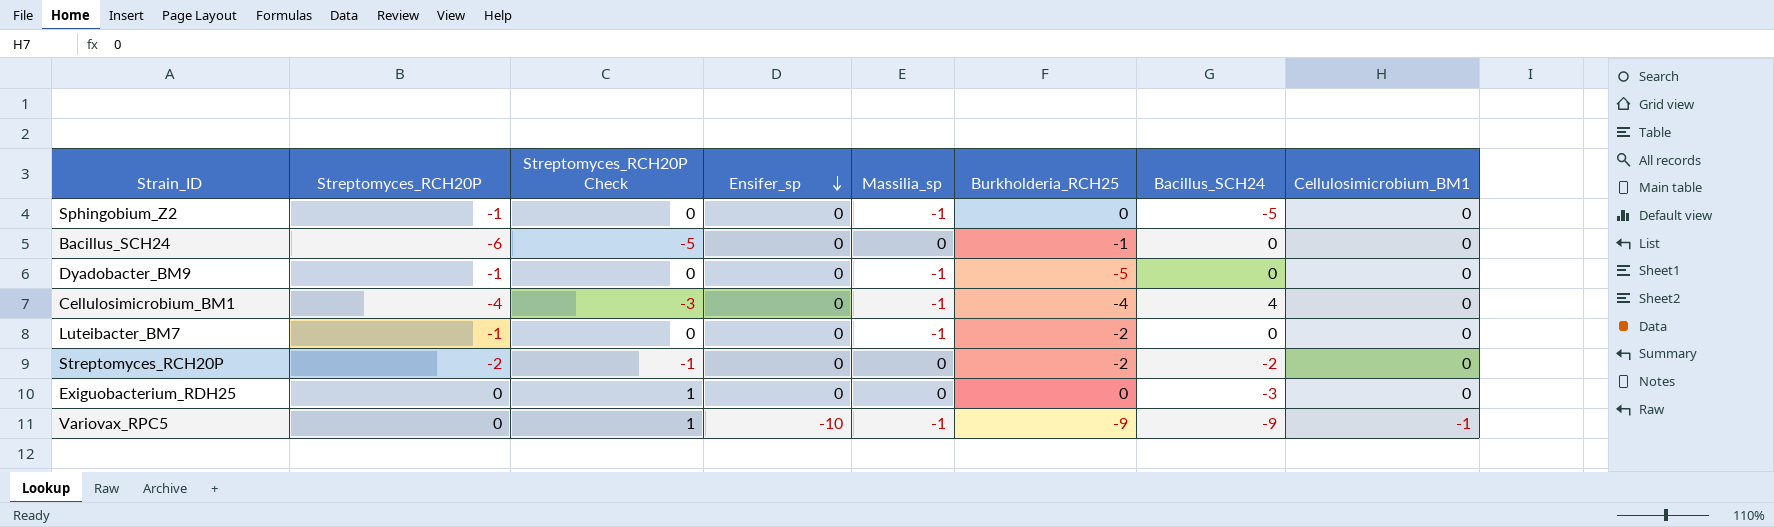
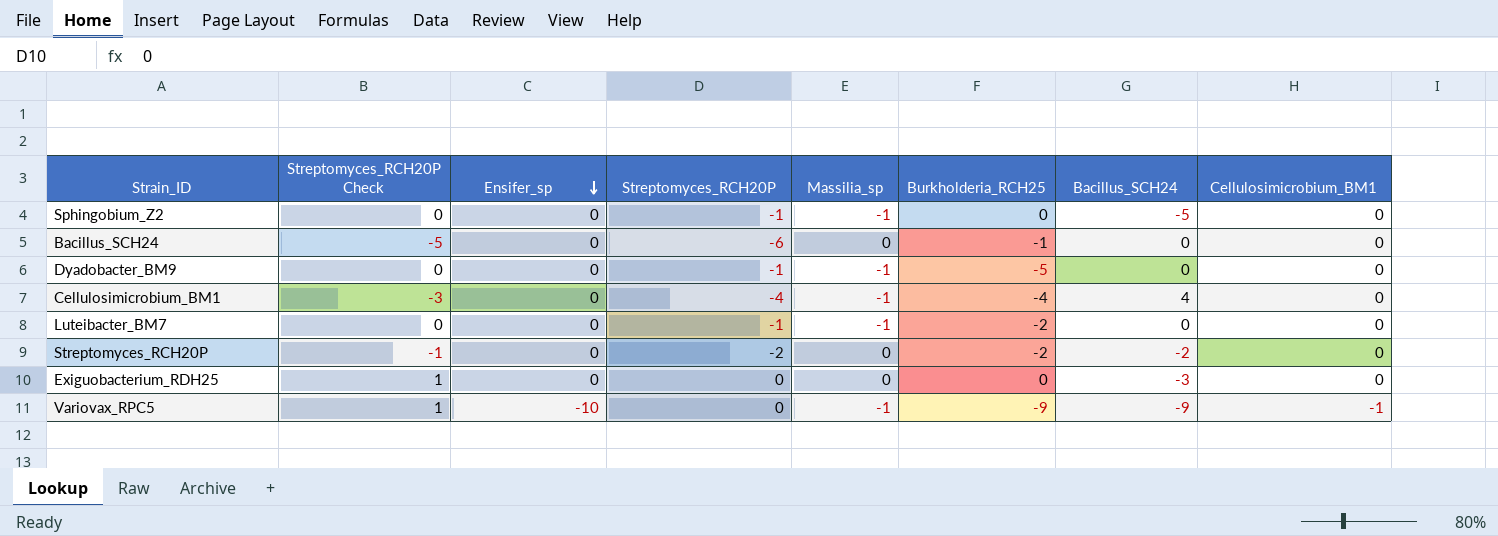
column Streptomyces_RCH20P | position: 2 -> 4

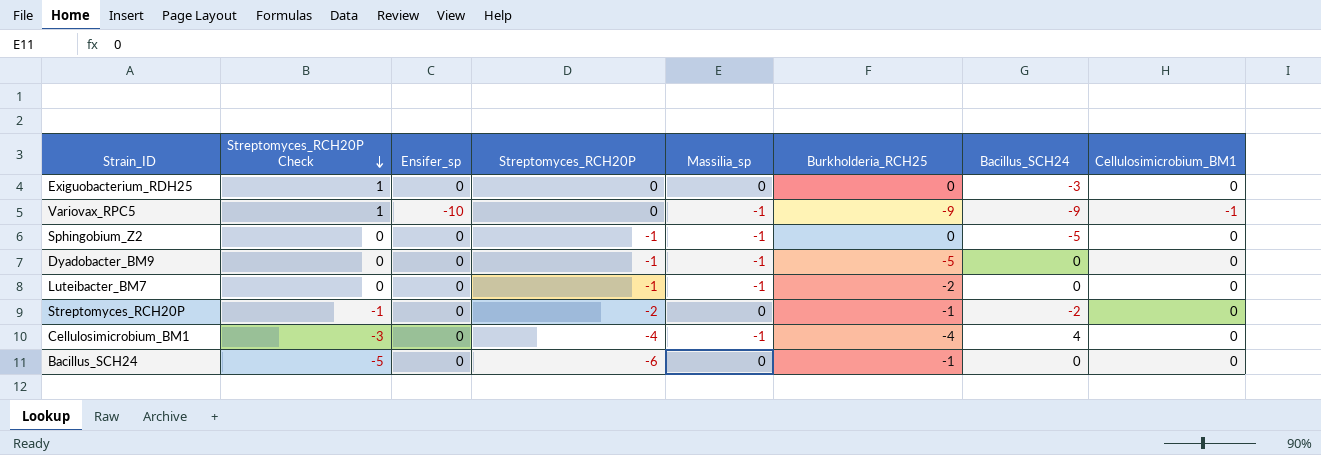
row order: Ensifer_sp descending -> Streptomyces_RCH20P Check descending
Streptomyces_RCH20P | Burkholderia_RCH25: -2 -> -1

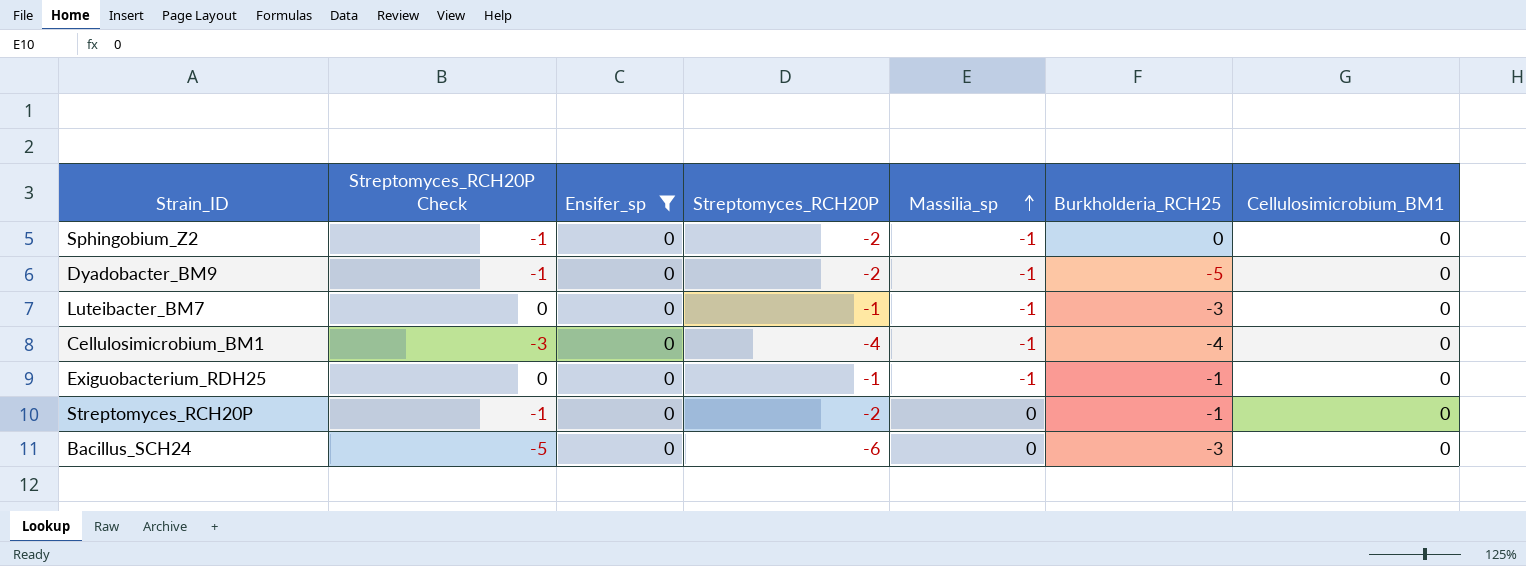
filter: none -> Ensifer_sp = 0
row order: Streptomyces_RCH20P Check descending -> Massilia_sp ascending
column Bacillus_SCH24 | position: 7 -> none
Sphingobium_Z2 | Streptomyces_RCH20P Check: 0 -> -1
Sphingobium_Z2 | Streptomyces_RCH20P: -1 -> -2
Dyadobacter_BM9 | Streptomyces_RCH20P Check: 0 -> -1
Dyadobacter_BM9 | Streptomyces_RCH20P: -1 -> -2
Luteibacter_BM7 | Burkholderia_RCH25: -2 -> -3
Exiguobacterium_RDH25 | Streptomyces_RCH20P Check: 1 -> 0
Exiguobacterium_RDH25 | Streptomyces_RCH20P: 0 -> -1
Exiguobacterium_RDH25 | Massilia_sp: 0 -> -1
Exiguobacterium_RDH25 | Burkholderia_RCH25: 0 -> -1
Bacillus_SCH24 | Burkholderia_RCH25: -1 -> -3

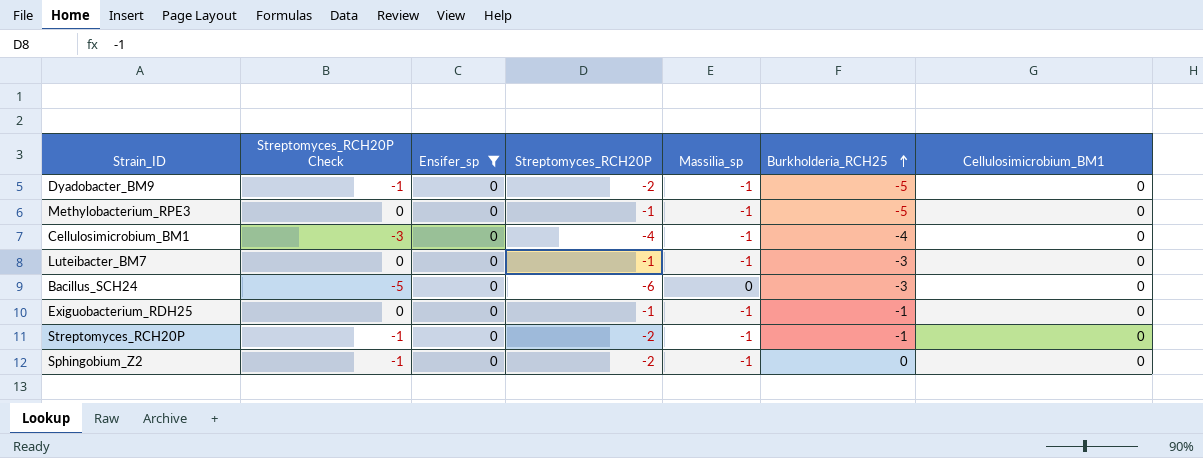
row order: Massilia_sp ascending -> Burkholderia_RCH25 ascending
row Methylobacterium_RPE3: none -> 0 | 0 | -1 | -1 | -5 | 0
Streptomyces_RCH20P | Massilia_sp: 0 -> -1

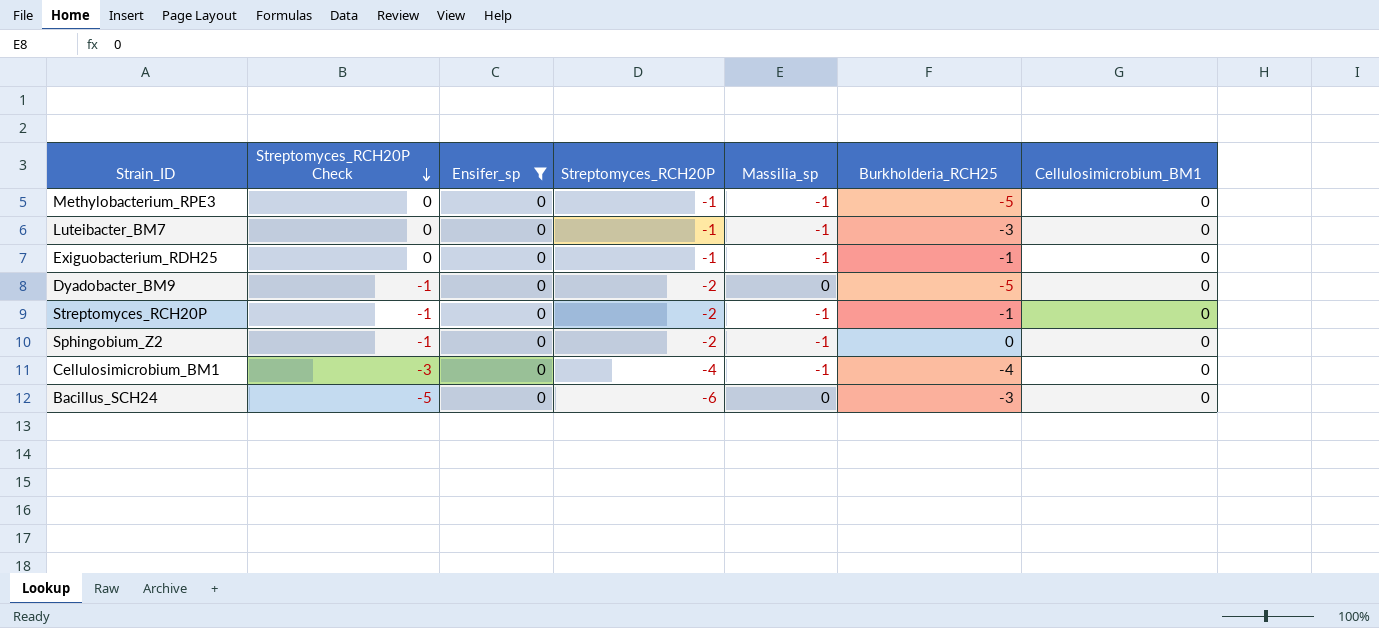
row order: Burkholderia_RCH25 ascending -> Streptomyces_RCH20P Check descending
Dyadobacter_BM9 | Massilia_sp: -1 -> 0

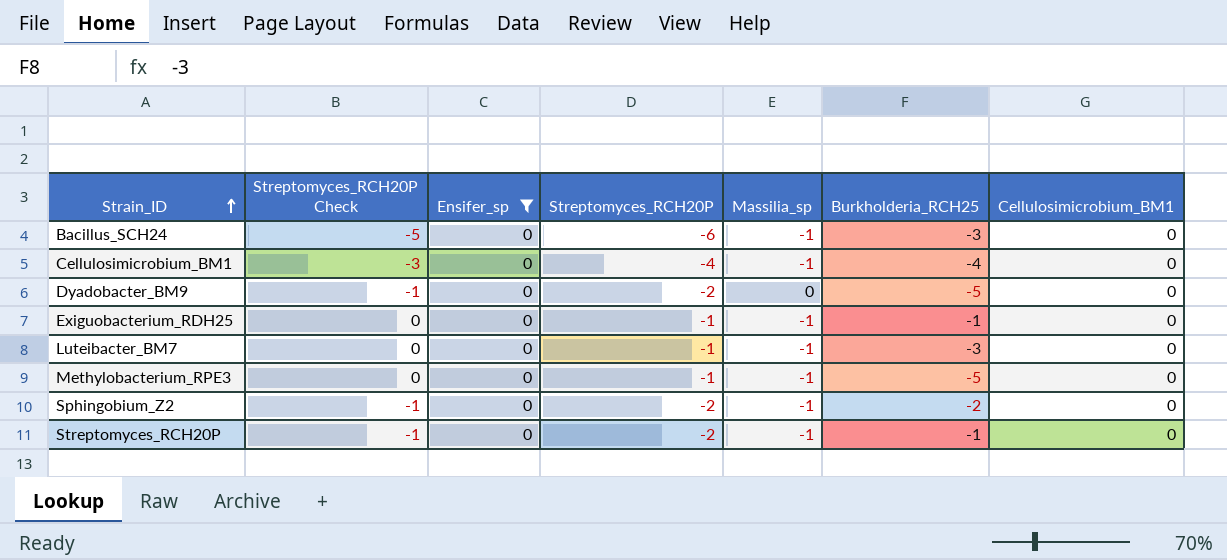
row order: Streptomyces_RCH20P Check descending -> Strain_ID ascending
Bacillus_SCH24 | Massilia_sp: 0 -> -1
Sphingobium_Z2 | Burkholderia_RCH25: 0 -> -2

